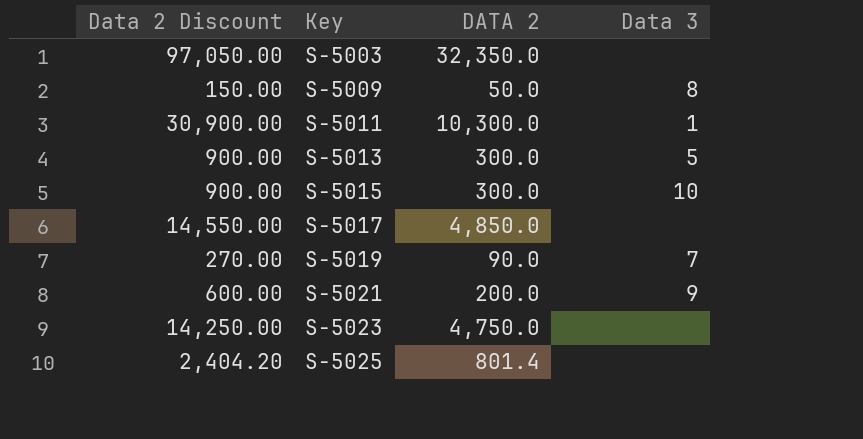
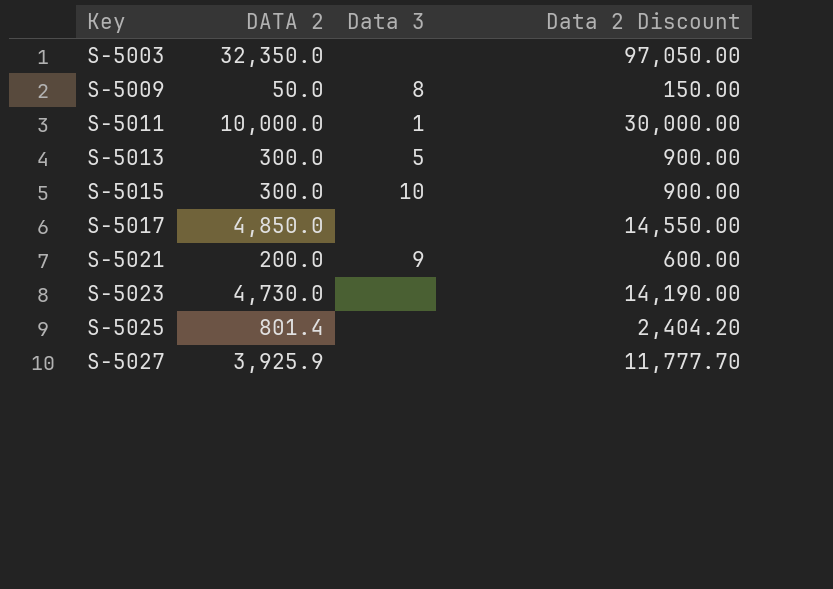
column Data 2 Discount | position: 1 -> 4
row S-5019: 270.00 | 90.0 | 7 -> none
S-5011 | DATA 2: 10,300.0 -> 10,000.0
S-5011 | Data 2 Discount: 30,900.00 -> 30,000.00
S-5023 | DATA 2: 4,750.0 -> 4,730.0
S-5023 | Data 2 Discount: 14,250.00 -> 14,190.00
row S-5027: none -> 3,925.9 | none | 11,777.70

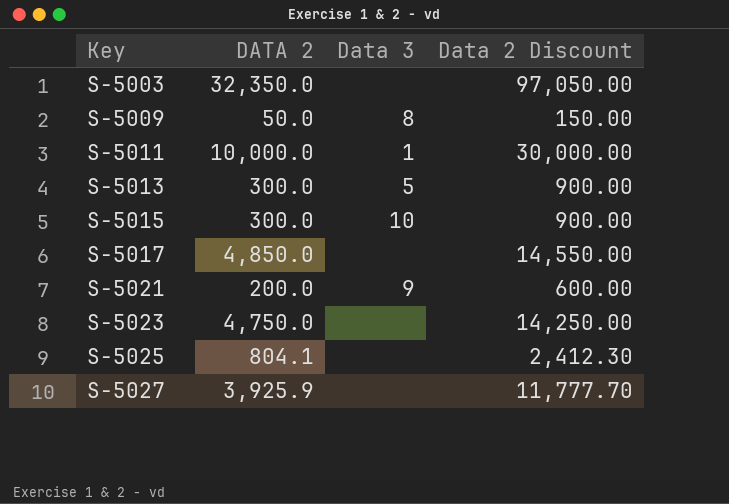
S-5023 | DATA 2: 4,730.0 -> 4,750.0
S-5023 | Data 2 Discount: 14,190.00 -> 14,250.00
S-5025 | DATA 2: 801.4 -> 804.1
S-5025 | Data 2 Discount: 2,404.20 -> 2,412.30

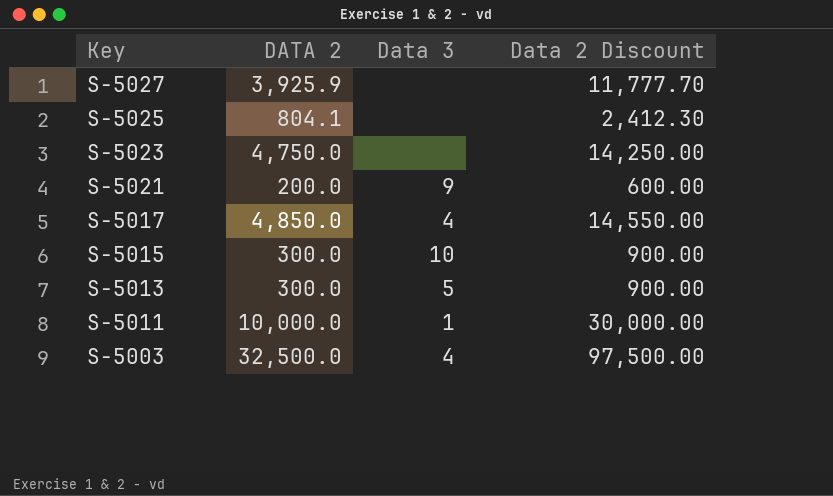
row order: Key ascending -> Key descending
row S-5009: 50.0 | 8 | 150.00 -> none
S-5017 | Data 3: none -> 4
S-5003 | DATA 2: 32,350.0 -> 32,500.0
S-5003 | Data 3: none -> 4
S-5003 | Data 2 Discount: 97,050.00 -> 97,500.00

